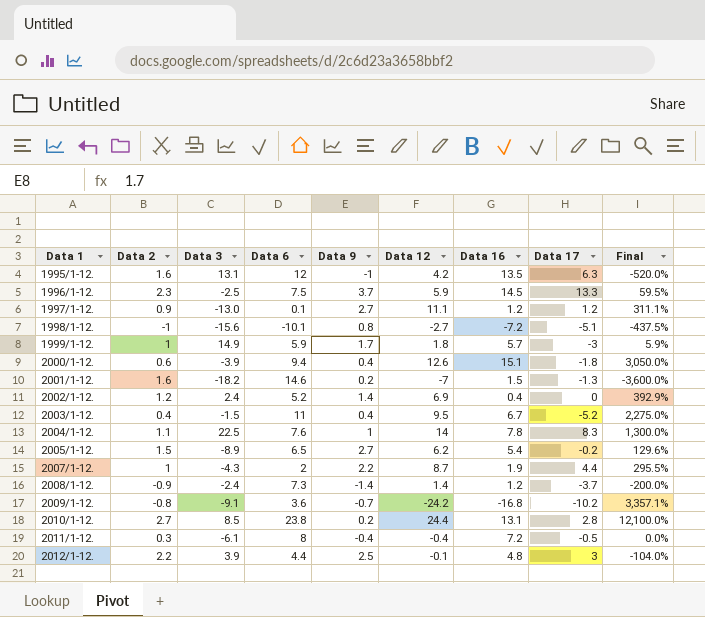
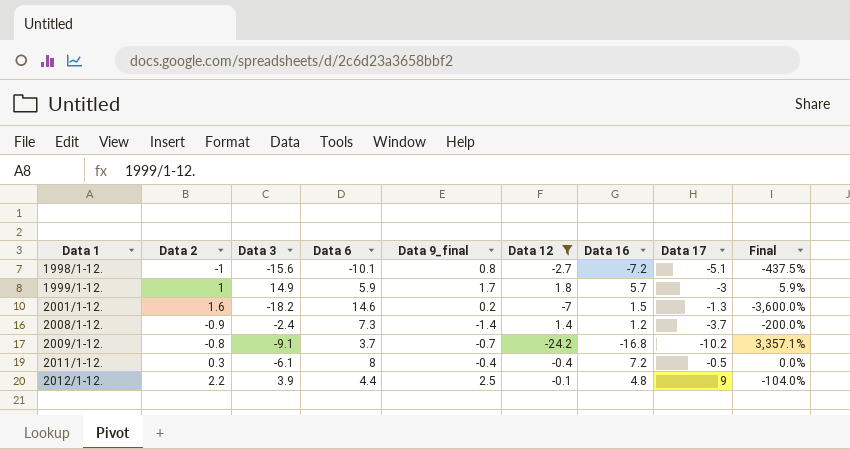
filter: none -> Data 12 <= 1.8
column name: Data 9 -> Data 9_final
2009/1-12. | Data 6: 3.6 -> 3.7
2012/1-12. | Data 17: 3 -> 9

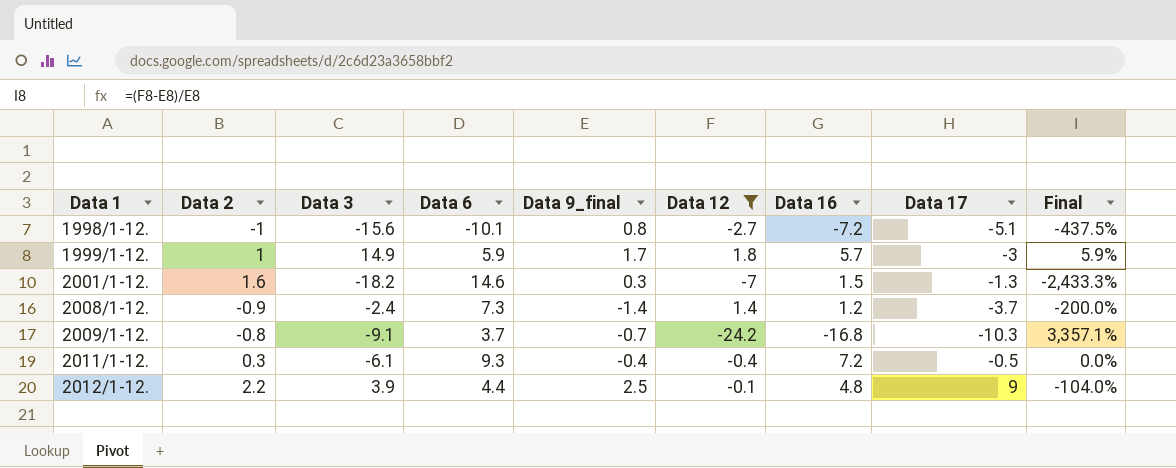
2001/1-12. | Data 9_final: 0.2 -> 0.3
2001/1-12. | Final: -3,600.0% -> -2,433.3%
2009/1-12. | Data 17: -10.2 -> -10.3
2011/1-12. | Data 6: 8 -> 9.3

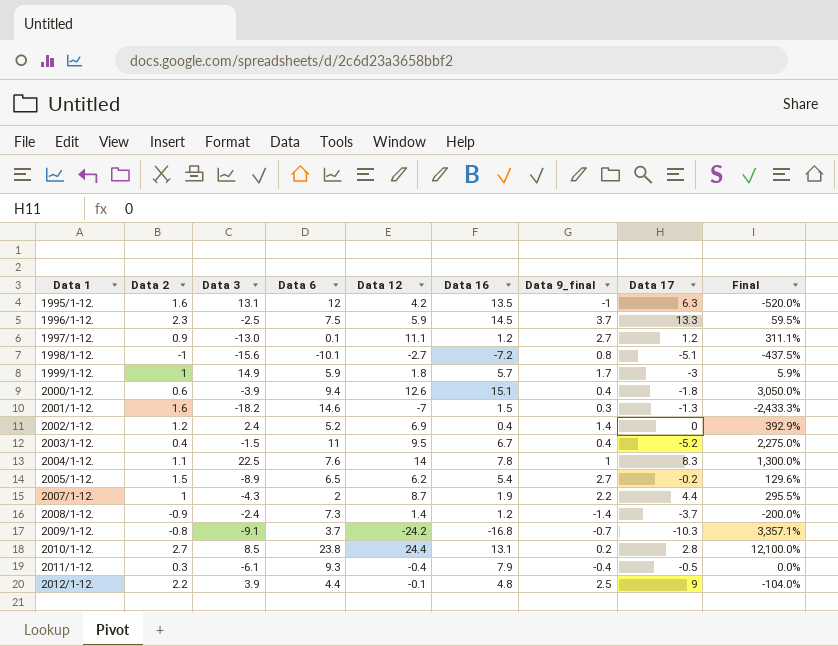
filter: Data 12 <= 1.8 -> none
column Data 9_final | position: 5 -> 7
2011/1-12. | Data 16: 7.2 -> 7.9

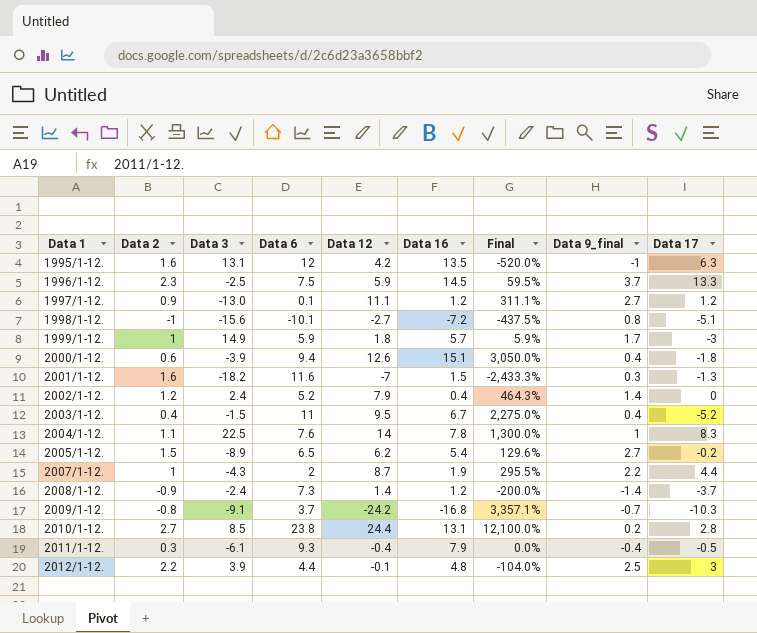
column Final | position: 9 -> 7
2001/1-12. | Data 6: 14.6 -> 11.6
2002/1-12. | Data 12: 6.9 -> 7.9
2002/1-12. | Final: 392.9% -> 464.3%
2012/1-12. | Data 17: 9 -> 3

